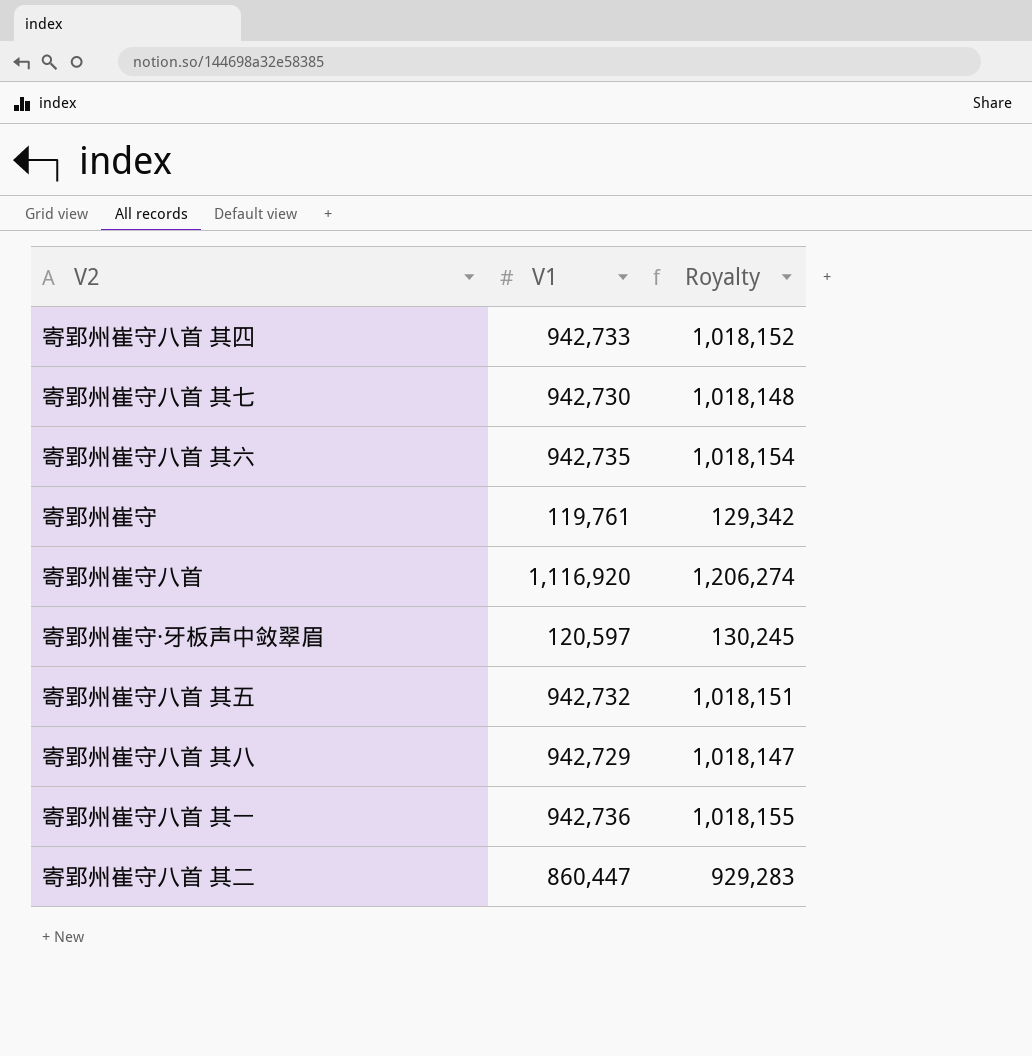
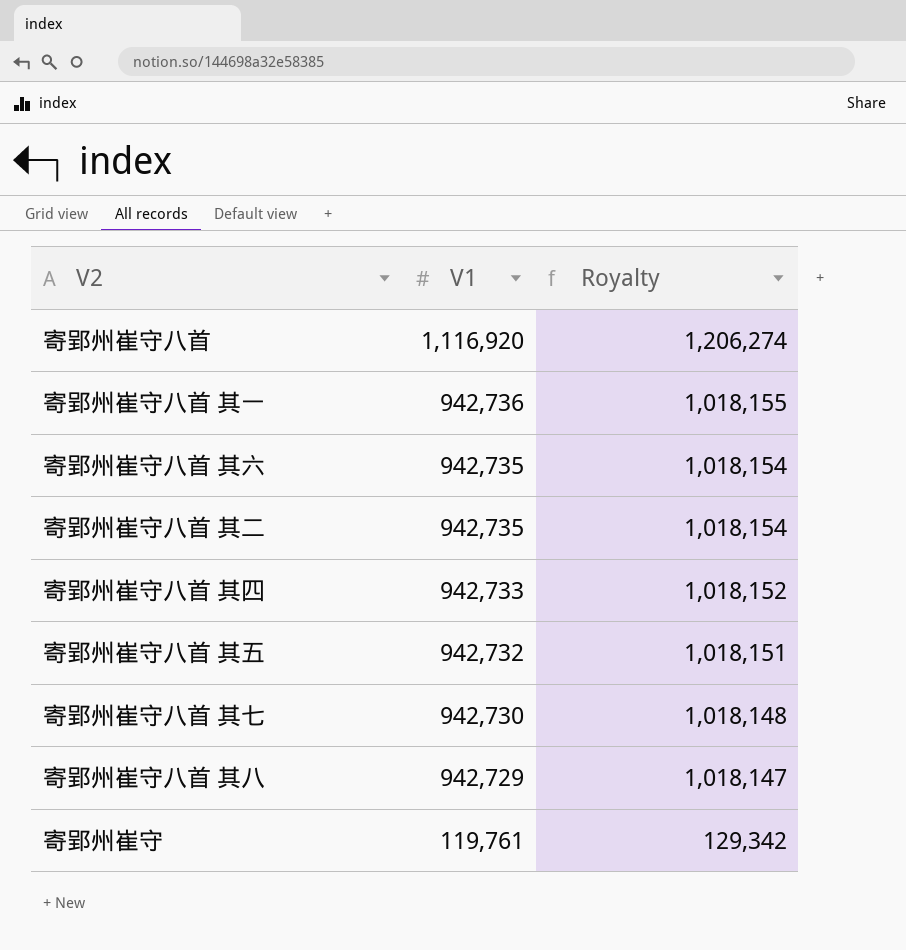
row order: none -> V1 descending
row 寄郢州崔守·牙板声中敛翠眉: 120,597 | 130,245 -> none
寄郢州崔守八首 其二 | V1: 860,447 -> 942,735
寄郢州崔守八首 其二 | Royalty: 929,283 -> 1,018,154

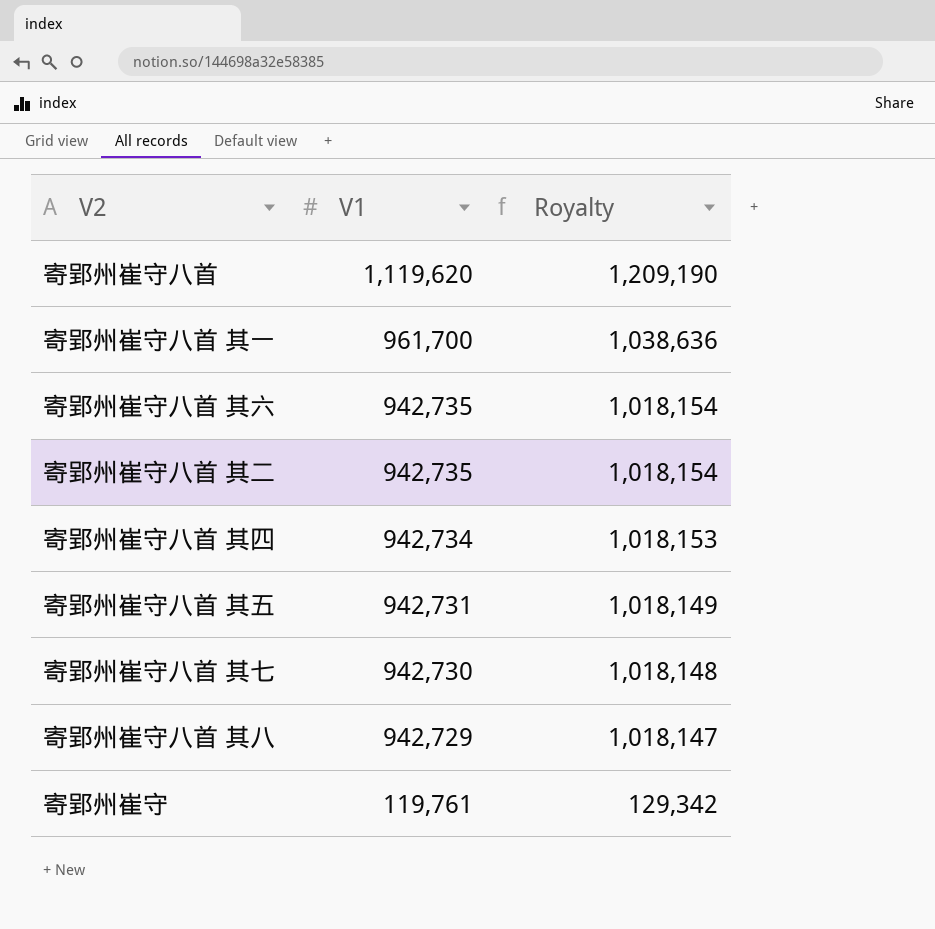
寄郢州崔守八首 | V1: 1,116,920 -> 1,119,620
寄郢州崔守八首 | Royalty: 1,206,274 -> 1,209,190
寄郢州崔守八首 其一 | V1: 942,736 -> 961,700
寄郢州崔守八首 其一 | Royalty: 1,018,155 -> 1,038,636
寄郢州崔守八首 其四 | V1: 942,733 -> 942,734
寄郢州崔守八首 其四 | Royalty: 1,018,152 -> 1,018,153
寄郢州崔守八首 其五 | V1: 942,732 -> 942,731
寄郢州崔守八首 其五 | Royalty: 1,018,151 -> 1,018,149

